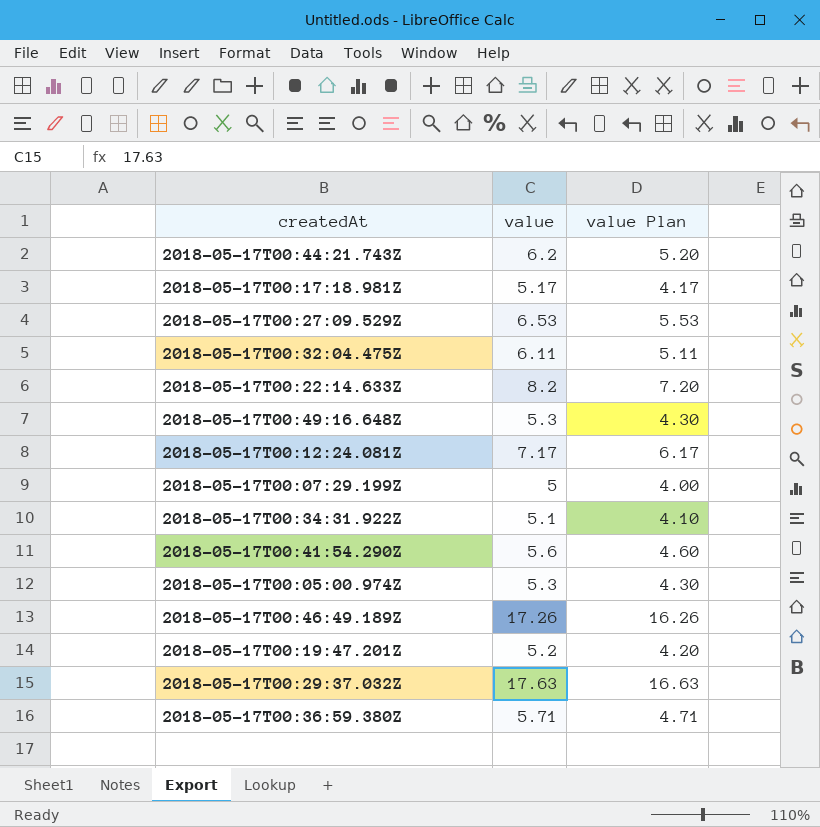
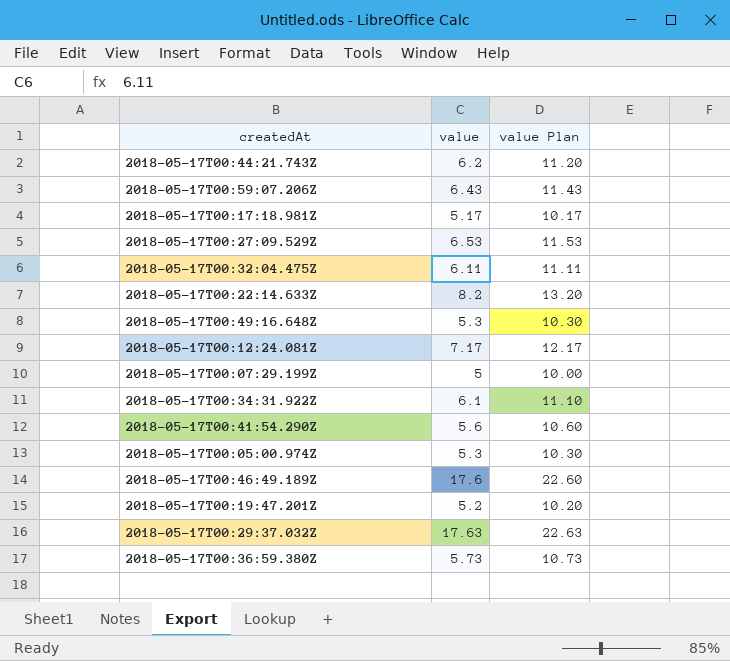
column value Plan | formula: [value] - 1 -> [value] + 5
row 2018-05-17T00:59:07.206Z: none -> 6.43 | 11.43
2018-05-17T00:34:31.922Z | value: 5.1 -> 6.1
2018-05-17T00:46:49.189Z | value: 17.26 -> 17.6
2018-05-17T00:36:59.380Z | value: 5.71 -> 5.73

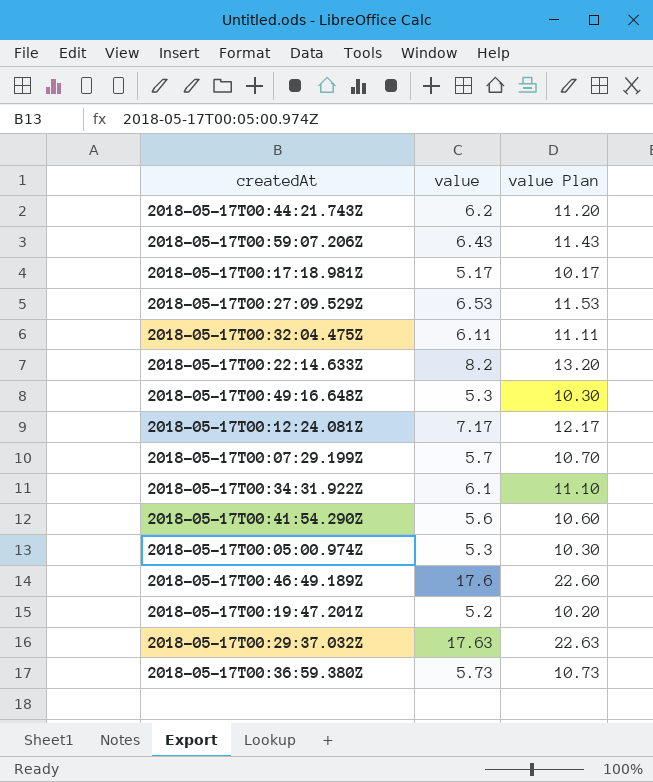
2018-05-17T00:07:29.199Z | value: 5 -> 5.7
2018-05-17T00:07:29.199Z | value Plan: 10.00 -> 10.70

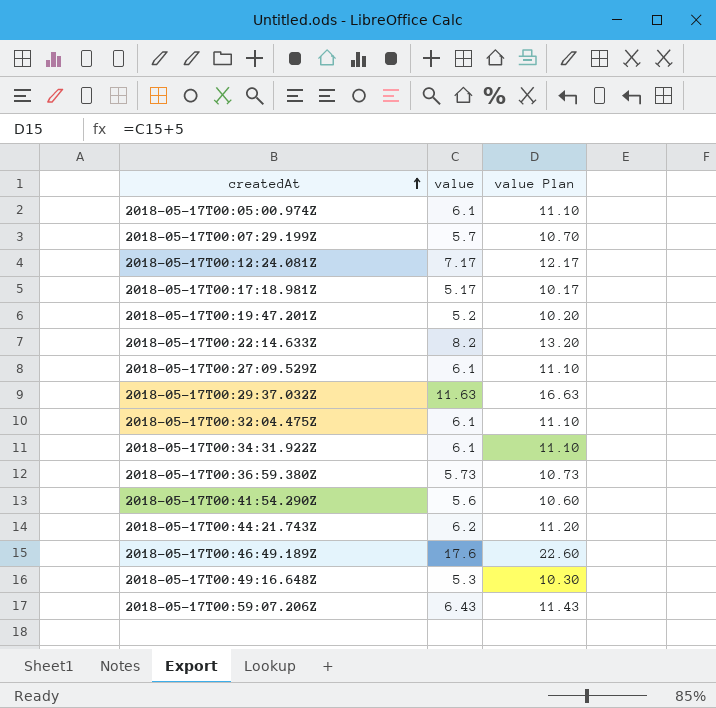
row order: none -> createdAt ascending
2018-05-17T00:05:00.974Z | value: 5.3 -> 6.1
2018-05-17T00:05:00.974Z | value Plan: 10.30 -> 11.10
2018-05-17T00:27:09.529Z | value: 6.53 -> 6.1
2018-05-17T00:27:09.529Z | value Plan: 11.53 -> 11.10
2018-05-17T00:29:37.032Z | value: 17.63 -> 11.63
2018-05-17T00:29:37.032Z | value Plan: 22.63 -> 16.63
2018-05-17T00:32:04.475Z | value: 6.11 -> 6.1
2018-05-17T00:32:04.475Z | value Plan: 11.11 -> 11.10

